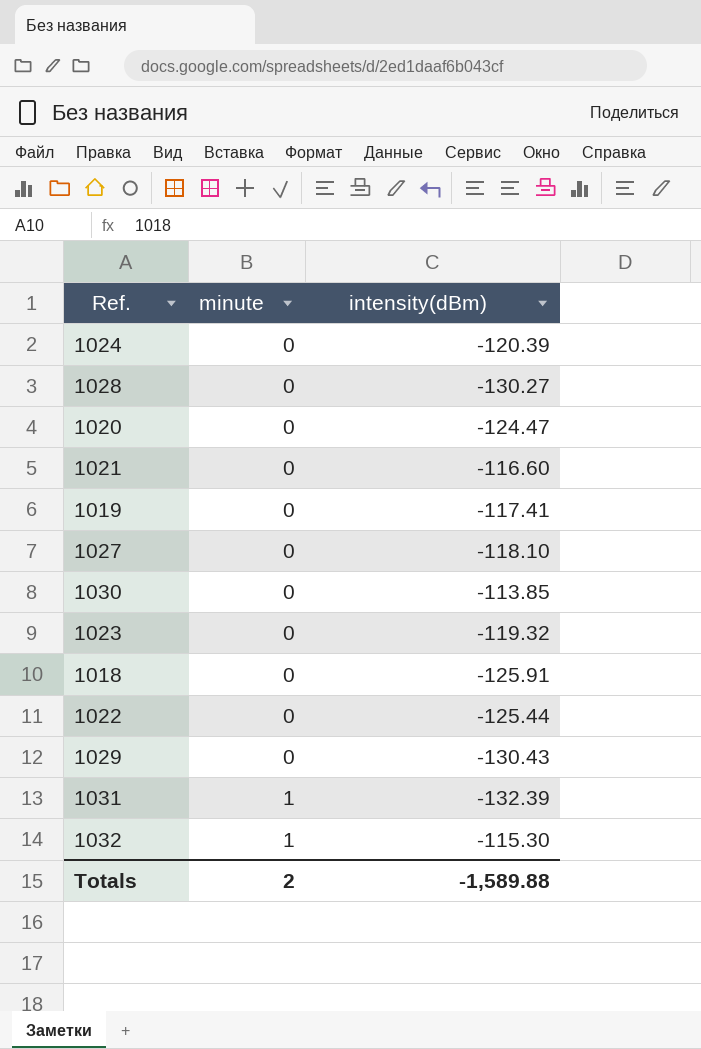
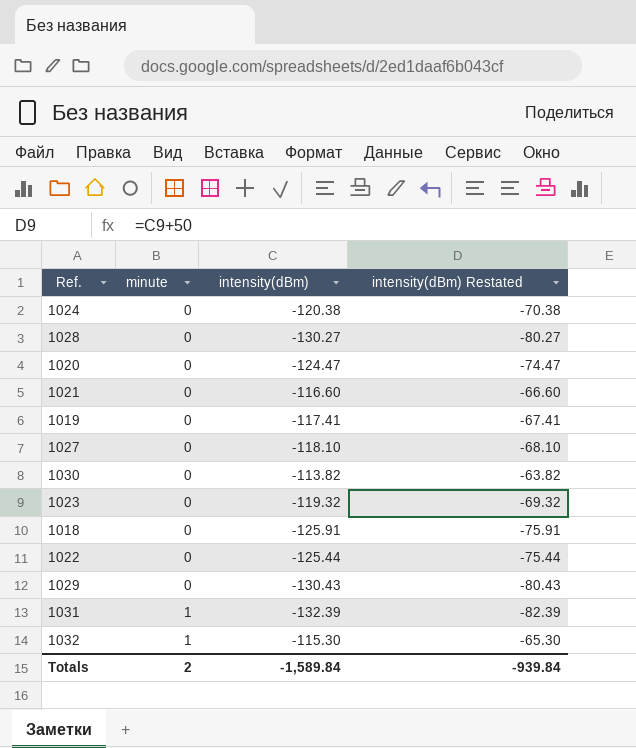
column intensity(dBm) Restated | formula: none -> [intensity(dBm)] + 50
1024 | intensity(dBm): -120.39 -> -120.38
1030 | intensity(dBm): -113.85 -> -113.82
Totals | intensity(dBm): -1,589.88 -> -1,589.84

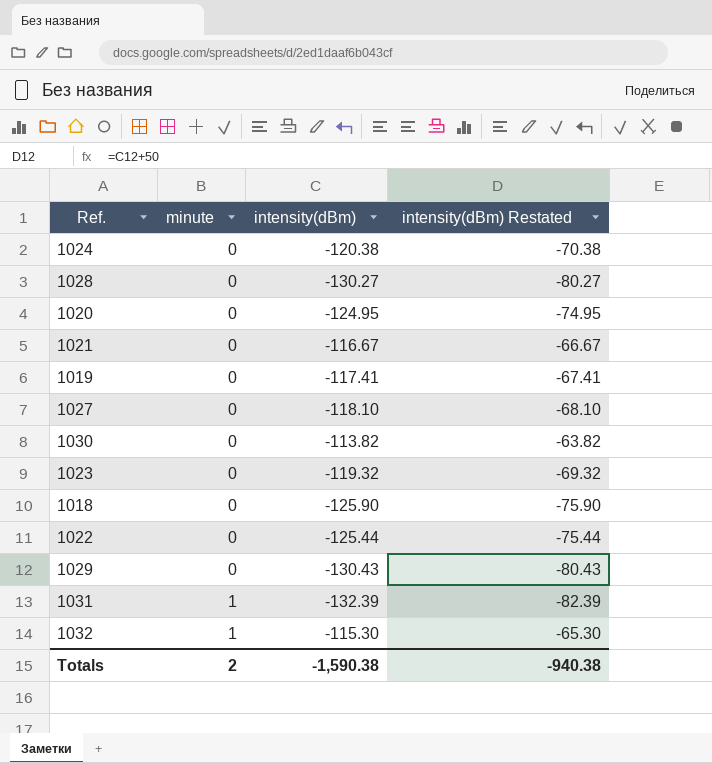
1020 | intensity(dBm): -124.47 -> -124.95
1020 | intensity(dBm) Restated: -74.47 -> -74.95
1021 | intensity(dBm): -116.60 -> -116.67
1021 | intensity(dBm) Restated: -66.60 -> -66.67
1018 | intensity(dBm): -125.91 -> -125.90
1018 | intensity(dBm) Restated: -75.91 -> -75.90
Totals | intensity(dBm): -1,589.84 -> -1,590.38
Totals | intensity(dBm) Restated: -939.84 -> -940.38

